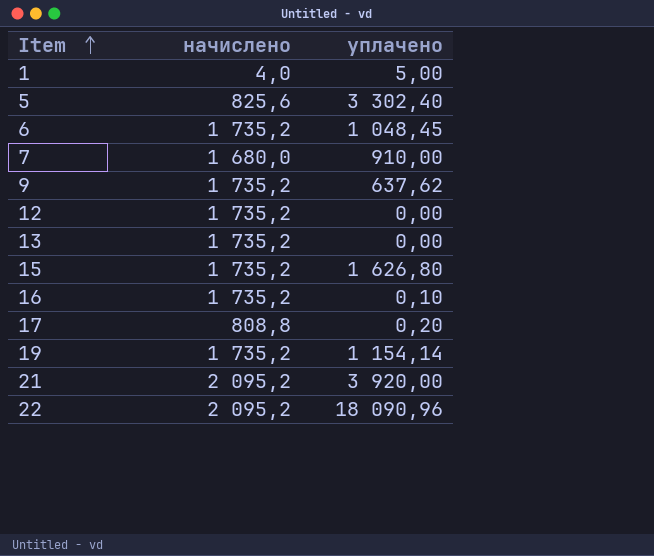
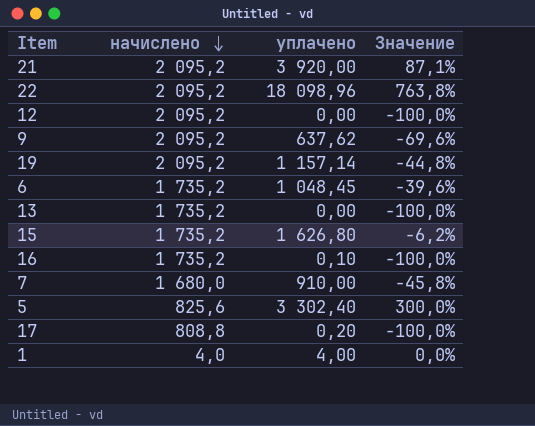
row order: Item ascending -> начислено descending
column Значение | formula: none -> ([уплачено] - [начислено]) / [начислено]
22 | уплачено: 18 090,96 -> 18 098,96
12 | начислено: 1 735,2 -> 2 095,2
9 | начислено: 1 735,2 -> 2 095,2
19 | начислено: 1 735,2 -> 2 095,2
19 | уплачено: 1 154,14 -> 1 157,14
1 | уплачено: 5,00 -> 4,00

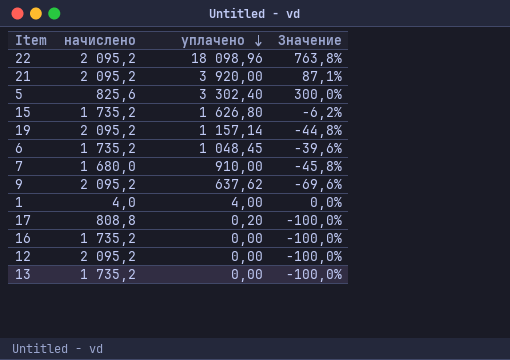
row order: начислено descending -> уплачено descending
16 | уплачено: 0,10 -> 0,00

